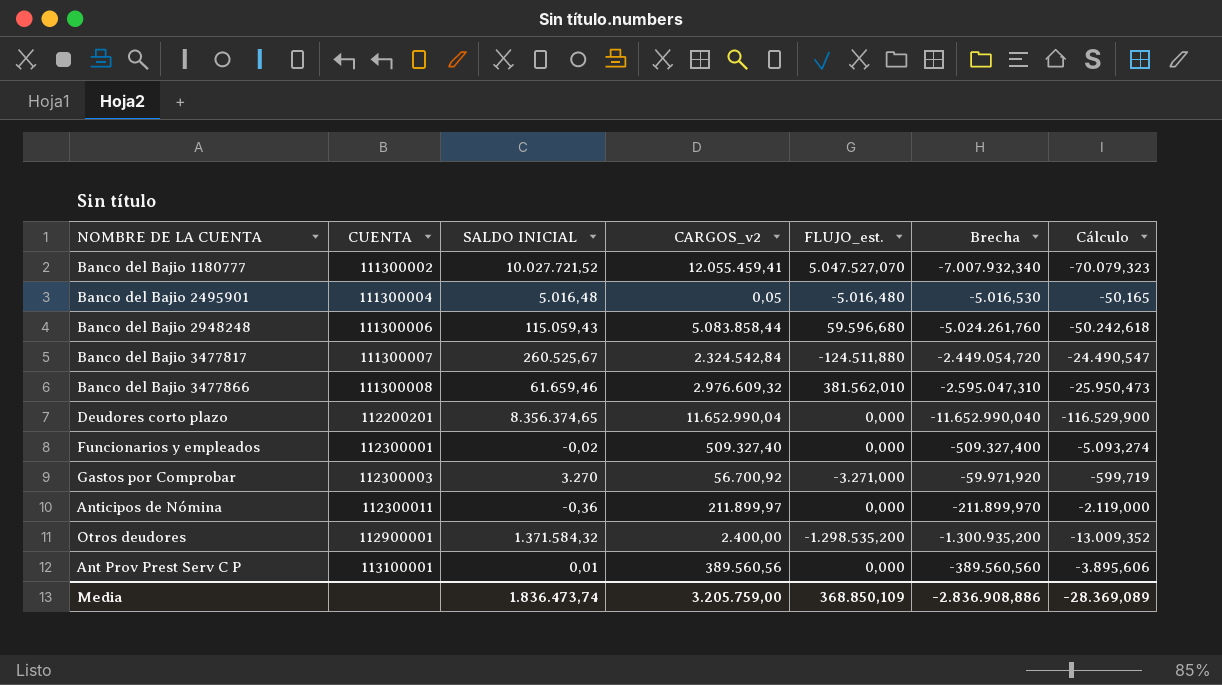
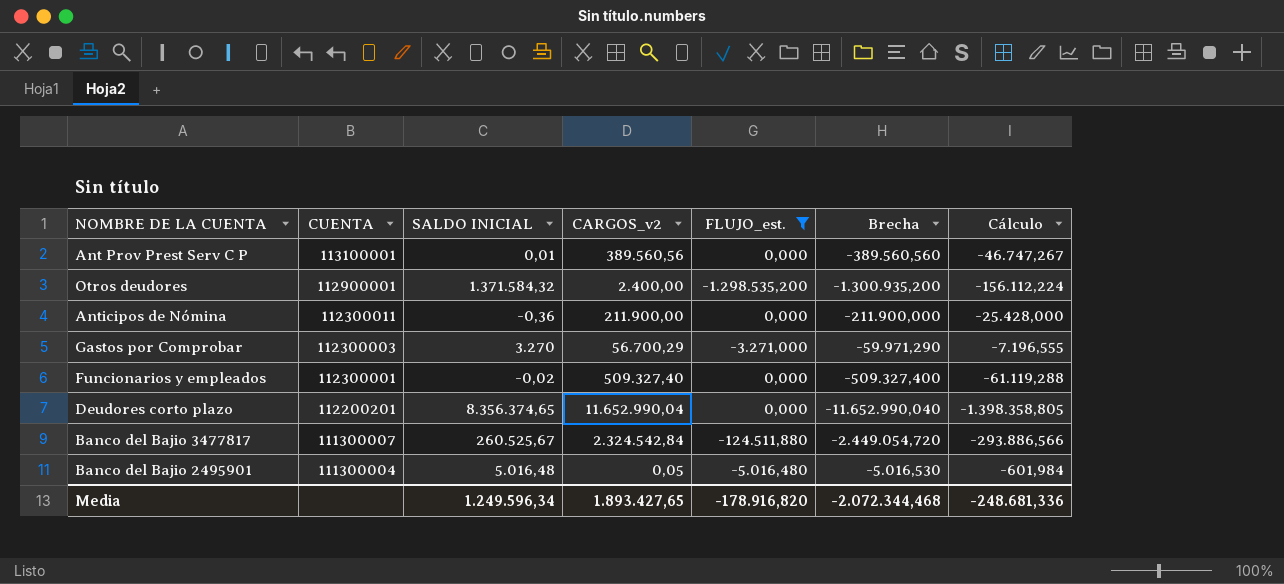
filter: none -> FLUJO_est. <= 0,000
row order: CUENTA ascending -> CUENTA descending
column Cálculo | formula: [Brecha] * 0,01 -> [Brecha] * 0,12
Anticipos de Nómina | CARGOS_v2: 211.899,97 -> 211.900,00
Anticipos de Nómina | Brecha: -211.899,970 -> -211.900,000
Gastos por Comprobar | CARGOS_v2: 56.700,92 -> 56.700,29
Gastos por Comprobar | Brecha: -59.971,920 -> -59.971,290
Media | SALDO INICIAL: 1.836.473,74 -> 1.249.596,34
Media | CARGOS_v2: 3.205.759,00 -> 1.893.427,65
Media | FLUJO_est.: 368.850,109 -> -178.916,820
Media | Brecha: -2.836.908,886 -> -2.072.344,468
Media | Cálculo: -28.369,089 -> -248.681,336

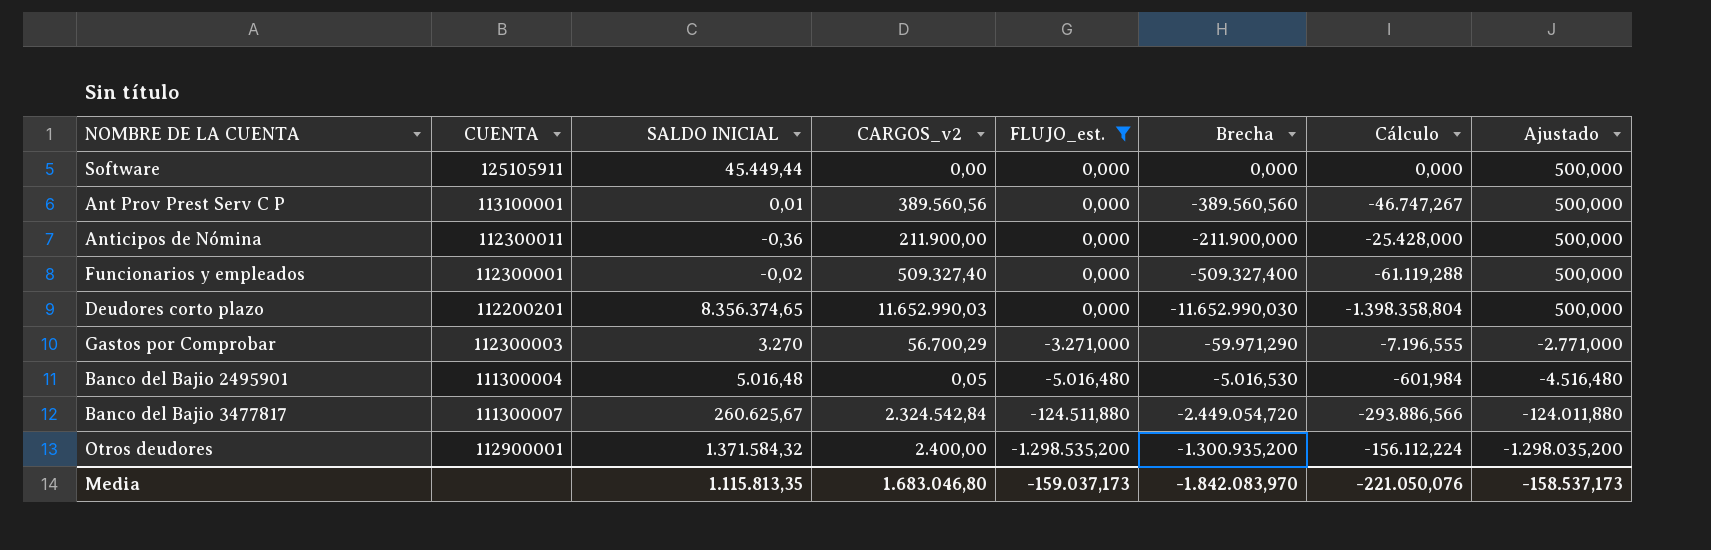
row order: CUENTA descending -> FLUJO_est. descending
column Ajustado | formula: none -> [FLUJO_est.] + 500
row Software: none -> 125105911 | 45.449,44 | 0,00 | 0,000 | 0,000 | 0,000 | 500,000
Deudores corto plazo | CARGOS_v2: 11.652.990,04 -> 11.652.990,03
Deudores corto plazo | Brecha: -11.652.990,040 -> -11.652.990,030
Deudores corto plazo | Cálculo: -1.398.358,805 -> -1.398.358,804
Banco del Bajio 3477817 | SALDO INICIAL: 260.525,67 -> 260.625,67
Media | SALDO INICIAL: 1.249.596,34 -> 1.115.813,35
Media | CARGOS_v2: 1.893.427,65 -> 1.683.046,80
Media | FLUJO_est.: -178.916,820 -> -159.037,173
Media | Brecha: -2.072.344,468 -> -1.842.083,970
Media | Cálculo: -248.681,336 -> -221.050,076

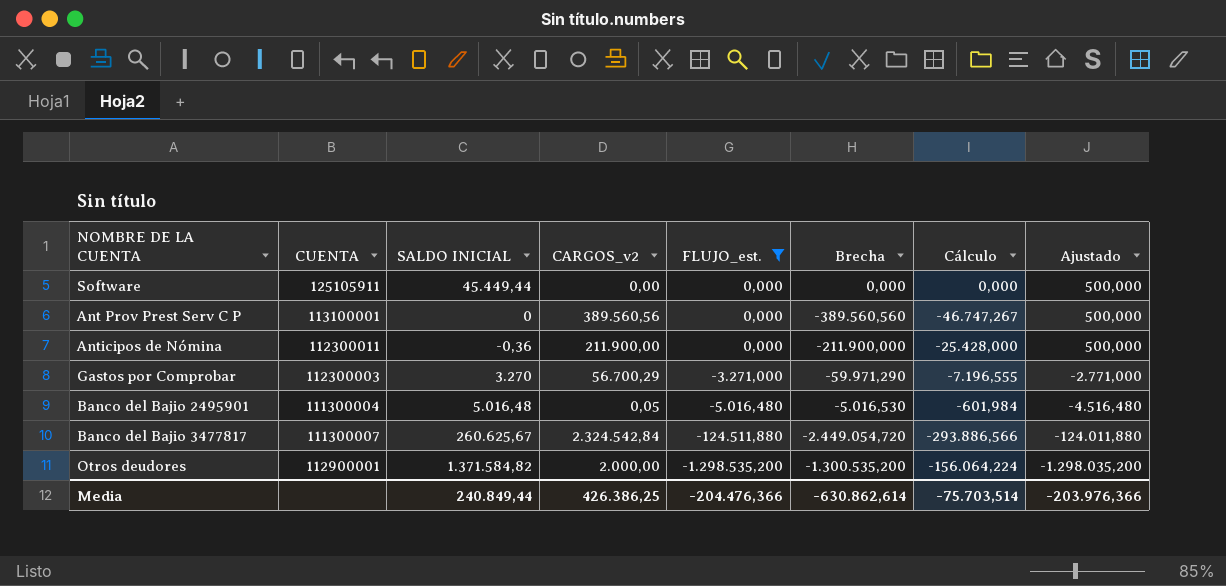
row Funcionarios y empleados: 112300001 | -0,02 | 509.327,40 | 0,000 | -509.327,400 | -61.119,288 | 500,000 -> none
row Deudores corto plazo: 112200201 | 8.356.374,65 | 11.652.990,03 | 0,000 | -11.652.990,030 | -1.398.358,804 | 500,000 -> none
Ant Prov Prest Serv C P | SALDO INICIAL: 0,01 -> 0
Otros deudores | SALDO INICIAL: 1.371.584,32 -> 1.371.584,82
Otros deudores | CARGOS_v2: 2.400,00 -> 2.000,00
Otros deudores | Brecha: -1.300.935,200 -> -1.300.535,200
Otros deudores | Cálculo: -156.112,224 -> -156.064,224
Media | SALDO INICIAL: 1.115.813,35 -> 240.849,44
Media | CARGOS_v2: 1.683.046,80 -> 426.386,25
Media | FLUJO_est.: -159.037,173 -> -204.476,366
Media | Brecha: -1.842.083,970 -> -630.862,614
Media | Cálculo: -221.050,076 -> -75.703,514
Media | Ajustado: -158.537,173 -> -203.976,366

